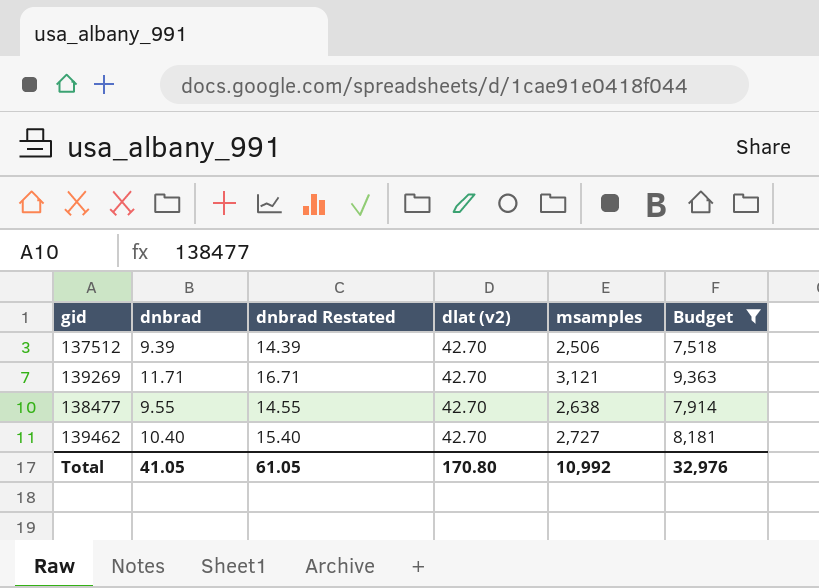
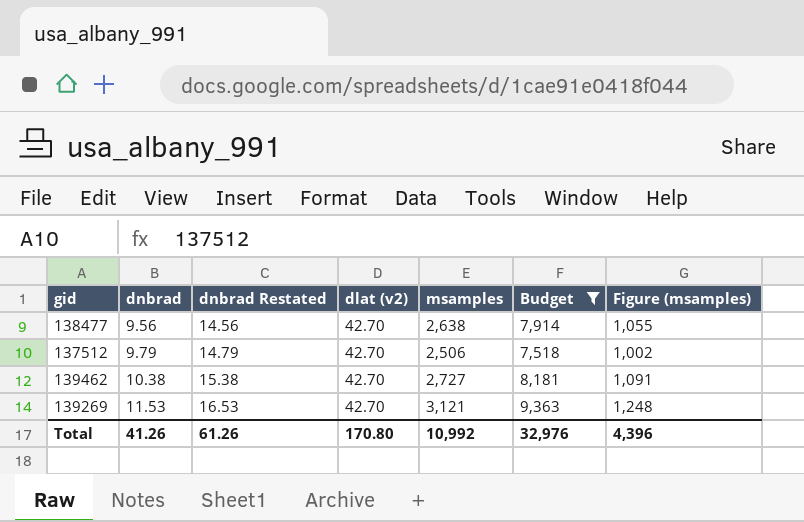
row order: none -> dnbrad ascending
column Figure (msamples) | formula: none -> [msamples] * 0.4
138477 | dnbrad: 9.55 -> 9.56
138477 | dnbrad Restated: 14.55 -> 14.56
137512 | dnbrad: 9.39 -> 9.79
137512 | dnbrad Restated: 14.39 -> 14.79
139462 | dnbrad: 10.40 -> 10.38
139462 | dnbrad Restated: 15.40 -> 15.38
139269 | dnbrad: 11.71 -> 11.53
139269 | dnbrad Restated: 16.71 -> 16.53
Total | dnbrad: 41.05 -> 41.26
Total | dnbrad Restated: 61.05 -> 61.26

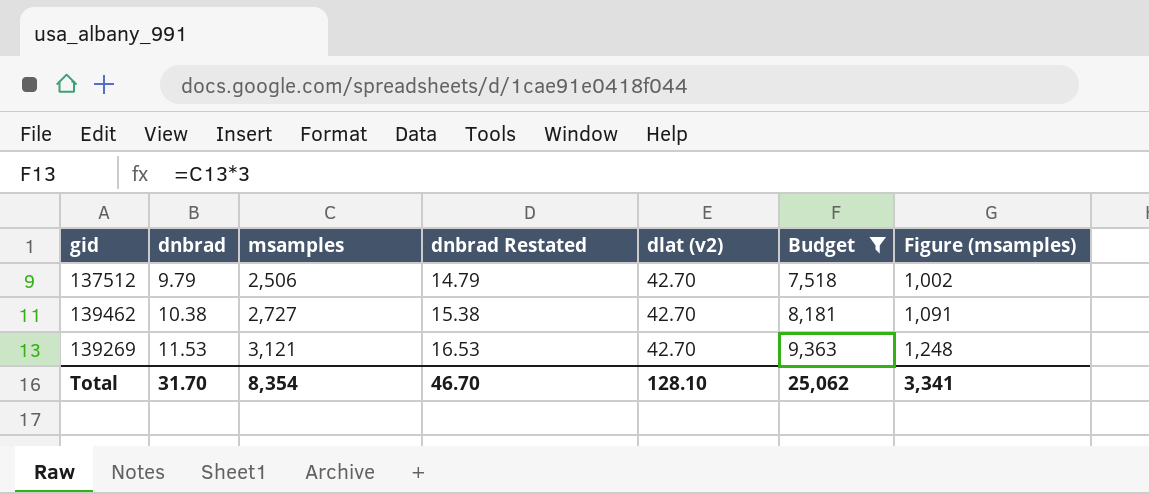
column msamples | position: 5 -> 3
row 138477: 9.56 | 14.56 | 42.70 | 2,638 | 7,914 | 1,055 -> none
Total | dnbrad: 41.26 -> 31.70
Total | msamples: 10,992 -> 8,354
Total | dnbrad Restated: 61.26 -> 46.70
Total | dlat (v2): 170.80 -> 128.10
Total | Budget: 32,976 -> 25,062
Total | Figure (msamples): 4,396 -> 3,341

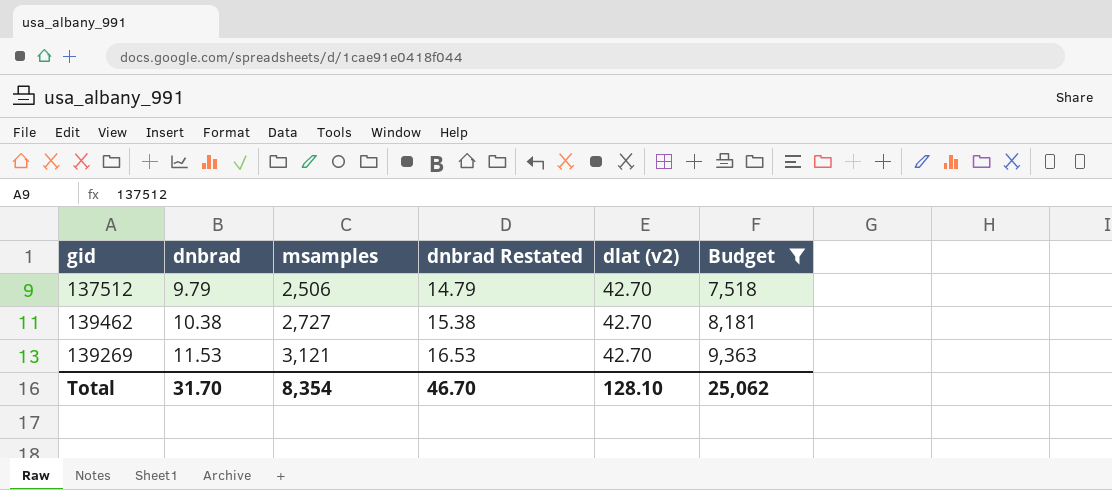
column Figure (msamples) | formula: [msamples] * 0.4 -> none

